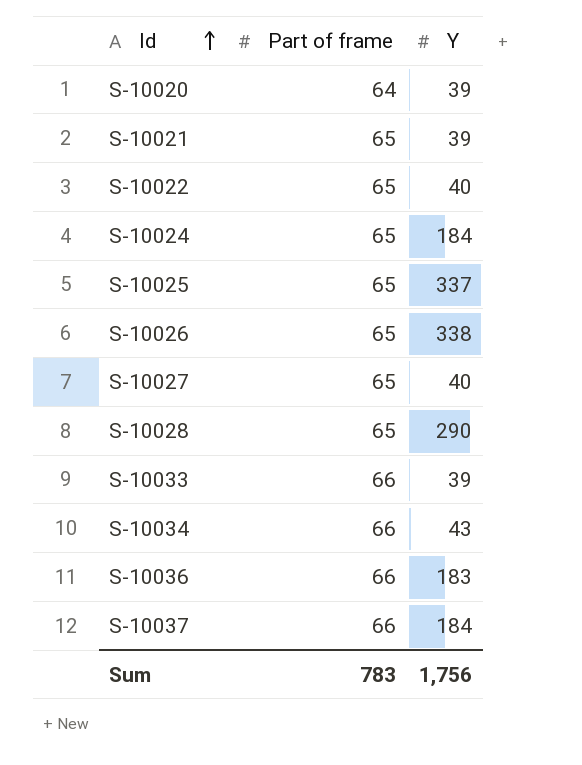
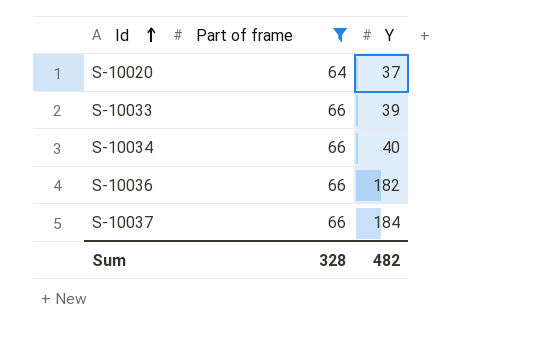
filter: none -> Part of frame != 65
S-10020 | Y: 39 -> 37
S-10034 | Y: 43 -> 40
S-10036 | Y: 183 -> 182
Sum | Part of frame: 783 -> 328
Sum | Y: 1,756 -> 482

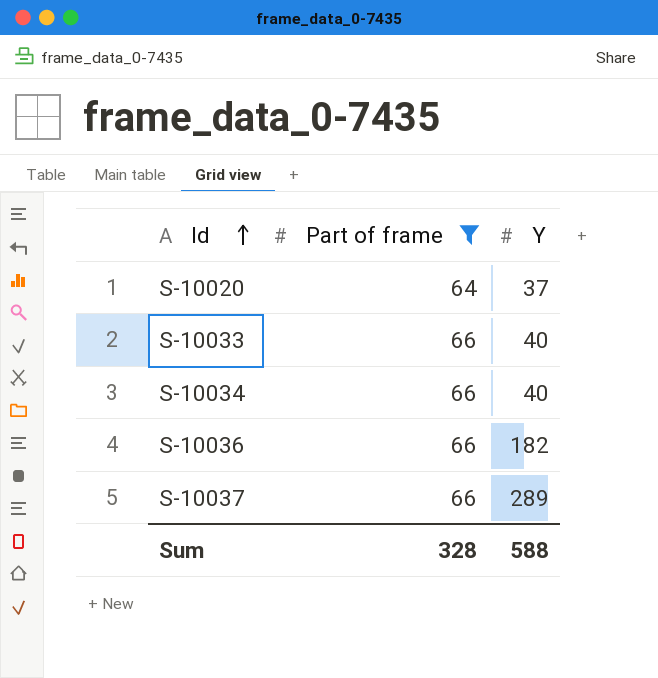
S-10033 | Y: 39 -> 40
S-10037 | Y: 184 -> 289
Sum | Y: 482 -> 588

